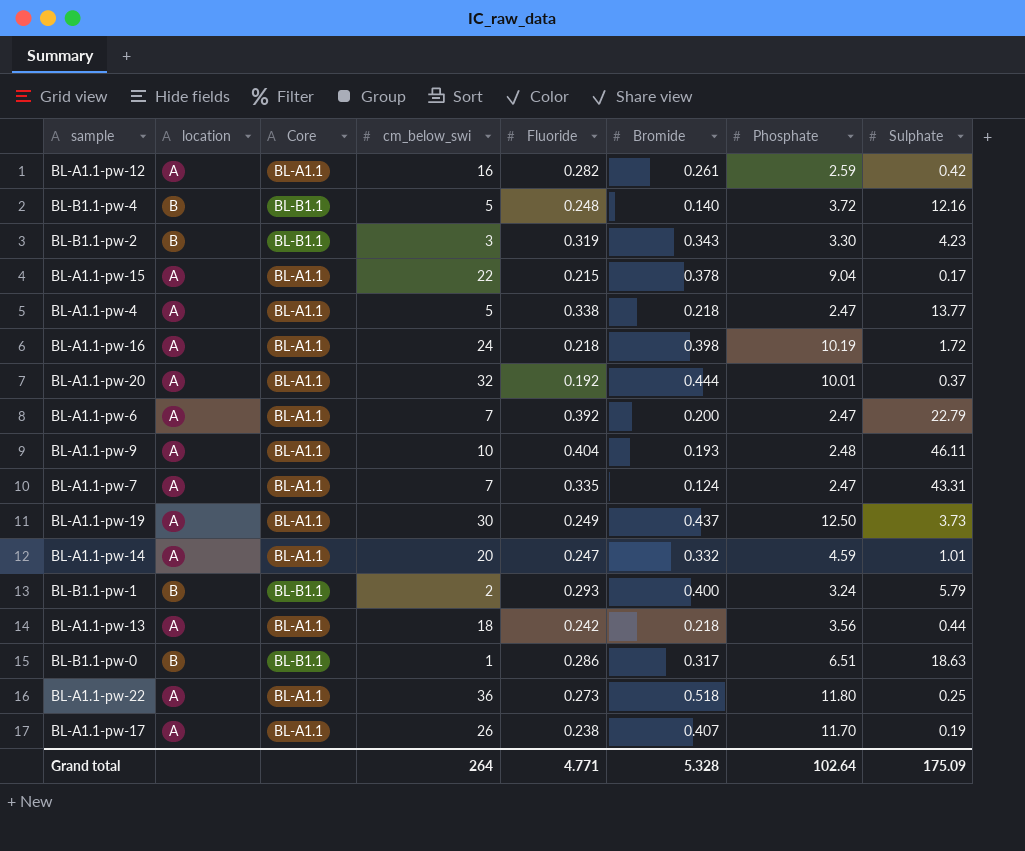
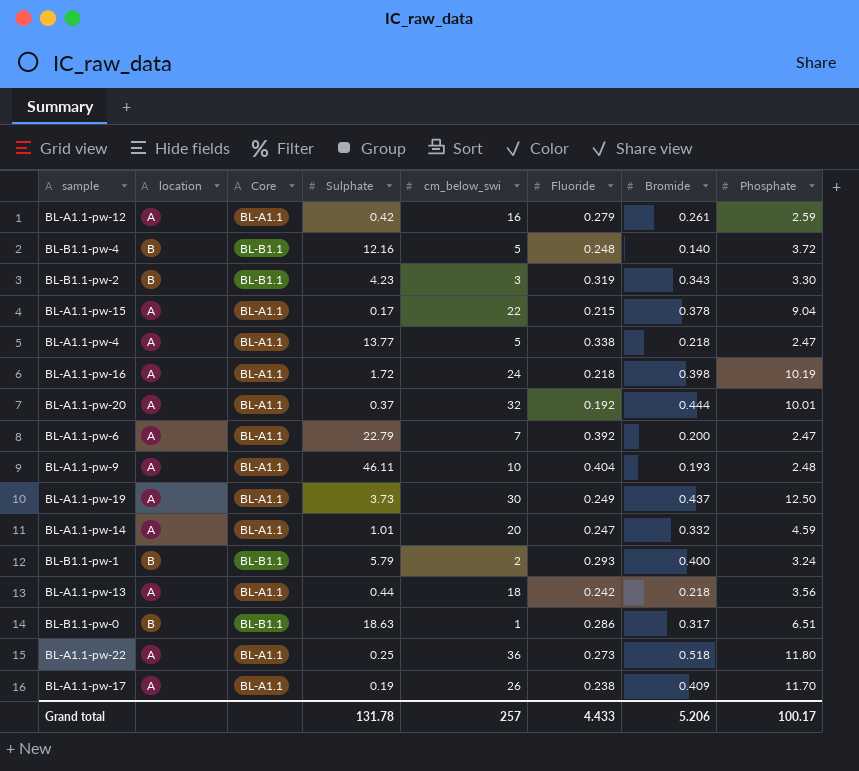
column Sulphate | position: 8 -> 4
row BL-A1.1-pw-7: A | BL-A1.1 | 7 | 0.335 | 0.124 | 2.47 | 43.31 -> none
BL-A1.1-pw-12 | Fluoride: 0.282 -> 0.279
BL-A1.1-pw-17 | Bromide: 0.407 -> 0.409
Grand total | Sulphate: 175.09 -> 131.78
Grand total | cm_below_swi: 264 -> 257
Grand total | Fluoride: 4.771 -> 4.433
Grand total | Bromide: 5.328 -> 5.206
Grand total | Phosphate: 102.64 -> 100.17

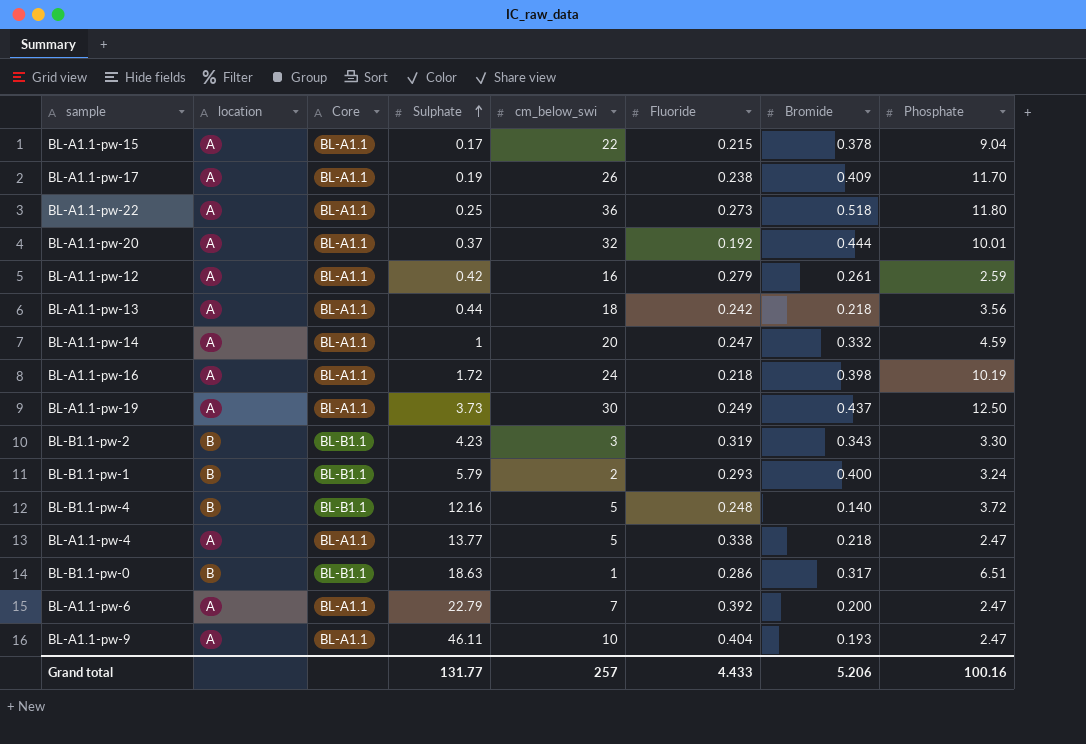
row order: none -> Sulphate ascending
BL-A1.1-pw-14 | Sulphate: 1.01 -> 1
BL-A1.1-pw-9 | Phosphate: 2.48 -> 2.47
Grand total | Sulphate: 131.78 -> 131.77
Grand total | Phosphate: 100.17 -> 100.16

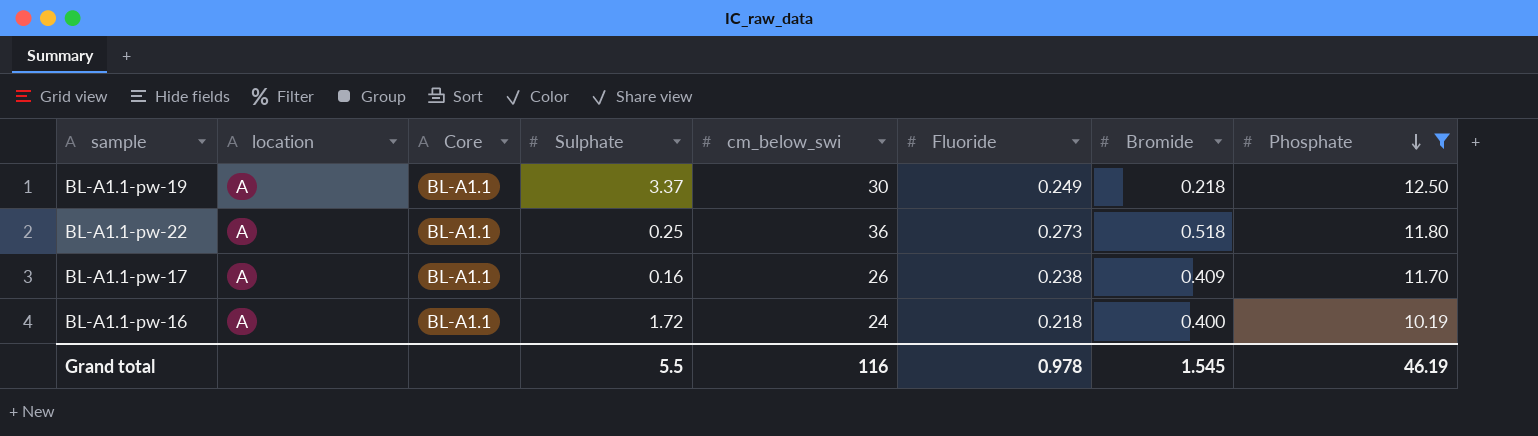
filter: none -> Phosphate >= 10.19
row order: Sulphate ascending -> Phosphate descending
BL-A1.1-pw-19 | Sulphate: 3.73 -> 3.37
BL-A1.1-pw-19 | Bromide: 0.437 -> 0.218
BL-A1.1-pw-17 | Sulphate: 0.19 -> 0.16
BL-A1.1-pw-16 | Bromide: 0.398 -> 0.400
Grand total | Sulphate: 131.77 -> 5.5
Grand total | cm_below_swi: 257 -> 116
Grand total | Fluoride: 4.433 -> 0.978
Grand total | Bromide: 5.206 -> 1.545
Grand total | Phosphate: 100.16 -> 46.19

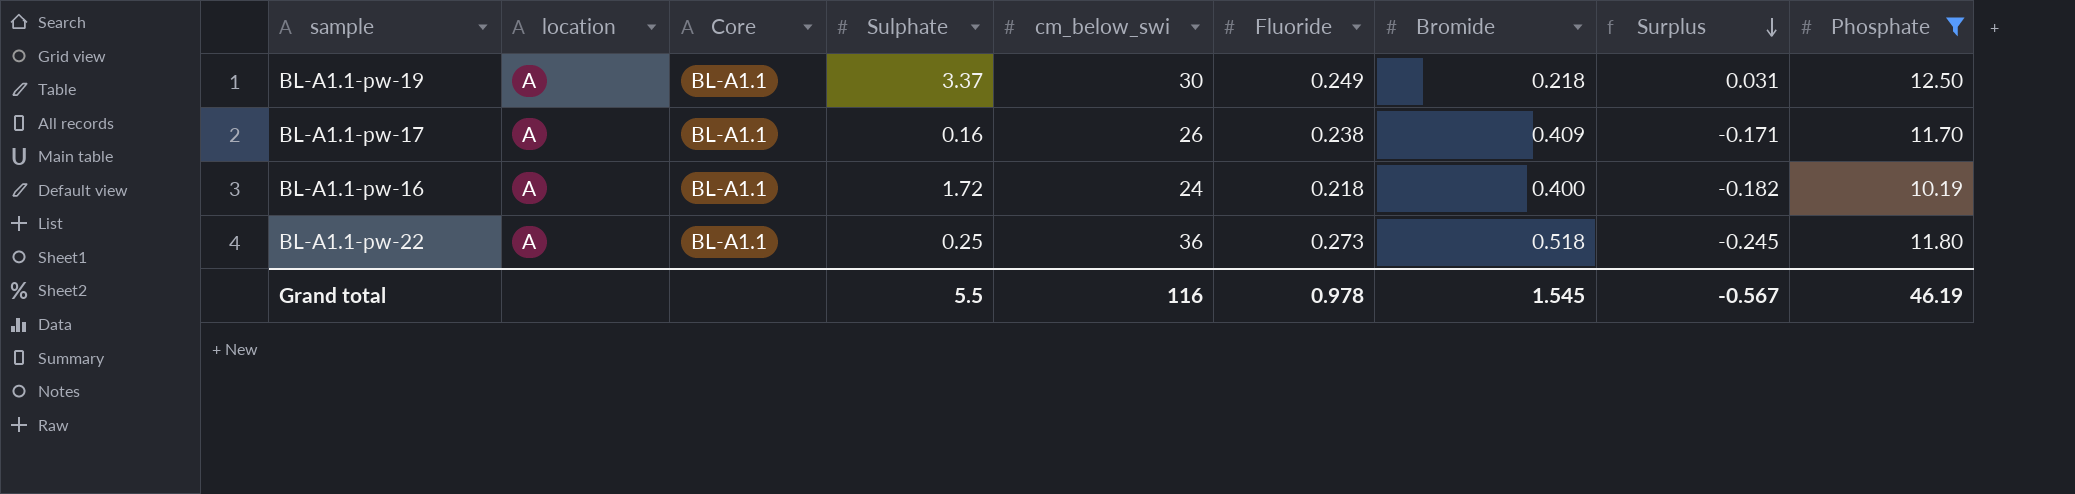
row order: Phosphate descending -> Surplus descending
column Surplus | formula: none -> [Fluoride] - [Bromide]

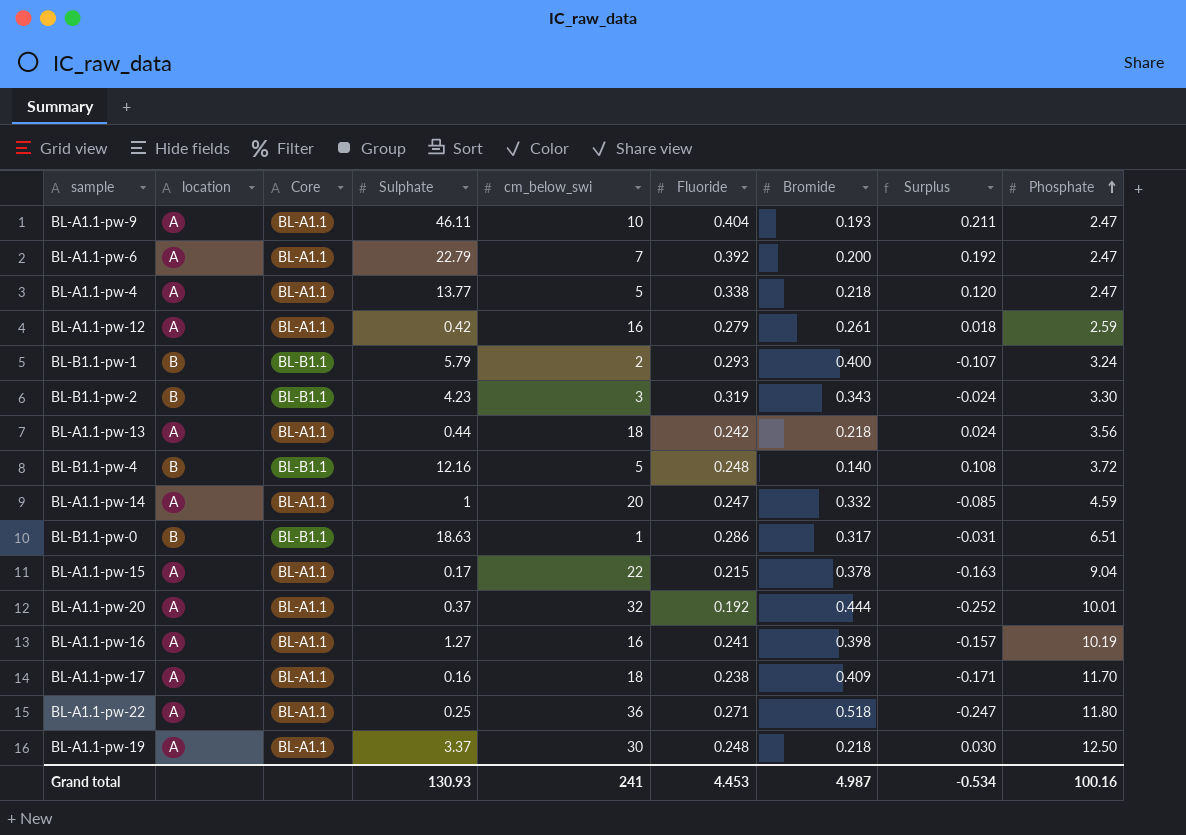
filter: Phosphate >= 10.19 -> none
row order: Surplus descending -> Phosphate ascending
BL-A1.1-pw-16 | Sulphate: 1.72 -> 1.27
BL-A1.1-pw-16 | cm_below_swi: 24 -> 16
BL-A1.1-pw-16 | Fluoride: 0.218 -> 0.241
BL-A1.1-pw-16 | Bromide: 0.400 -> 0.398
BL-A1.1-pw-16 | Surplus: -0.182 -> -0.157
BL-A1.1-pw-17 | cm_below_swi: 26 -> 18
BL-A1.1-pw-22 | Fluoride: 0.273 -> 0.271
BL-A1.1-pw-22 | Surplus: -0.245 -> -0.247
BL-A1.1-pw-19 | Fluoride: 0.249 -> 0.248
BL-A1.1-pw-19 | Surplus: 0.031 -> 0.030
Grand total | Sulphate: 5.5 -> 130.93
Grand total | cm_below_swi: 116 -> 241
Grand total | Fluoride: 0.978 -> 4.453
Grand total | Bromide: 1.545 -> 4.987
Grand total | Surplus: -0.567 -> -0.534
Grand total | Phosphate: 46.19 -> 100.16

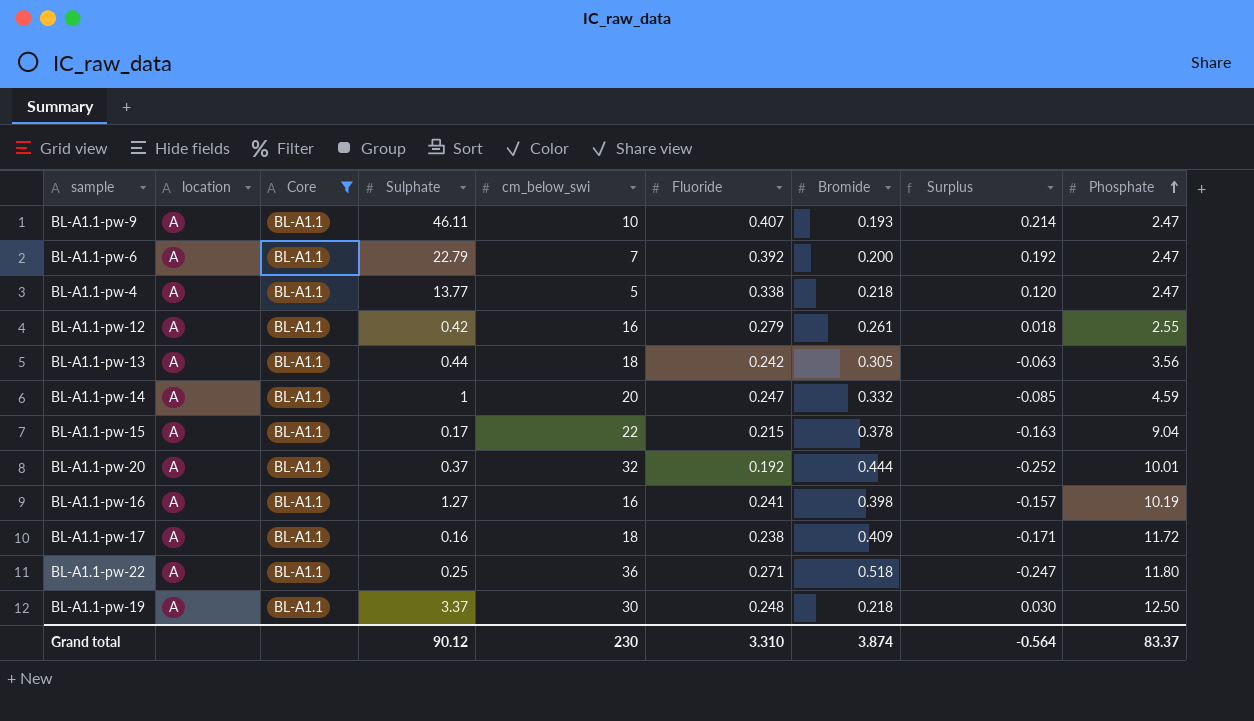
filter: none -> Core = BL-A1.1
BL-A1.1-pw-9 | Fluoride: 0.404 -> 0.407
BL-A1.1-pw-9 | Surplus: 0.211 -> 0.214
BL-A1.1-pw-12 | Phosphate: 2.59 -> 2.55
BL-A1.1-pw-13 | Bromide: 0.218 -> 0.305
BL-A1.1-pw-13 | Surplus: 0.024 -> -0.063
BL-A1.1-pw-17 | Phosphate: 11.70 -> 11.72
Grand total | Sulphate: 130.93 -> 90.12
Grand total | cm_below_swi: 241 -> 230
Grand total | Fluoride: 4.453 -> 3.310
Grand total | Bromide: 4.987 -> 3.874
Grand total | Surplus: -0.534 -> -0.564
Grand total | Phosphate: 100.16 -> 83.37

